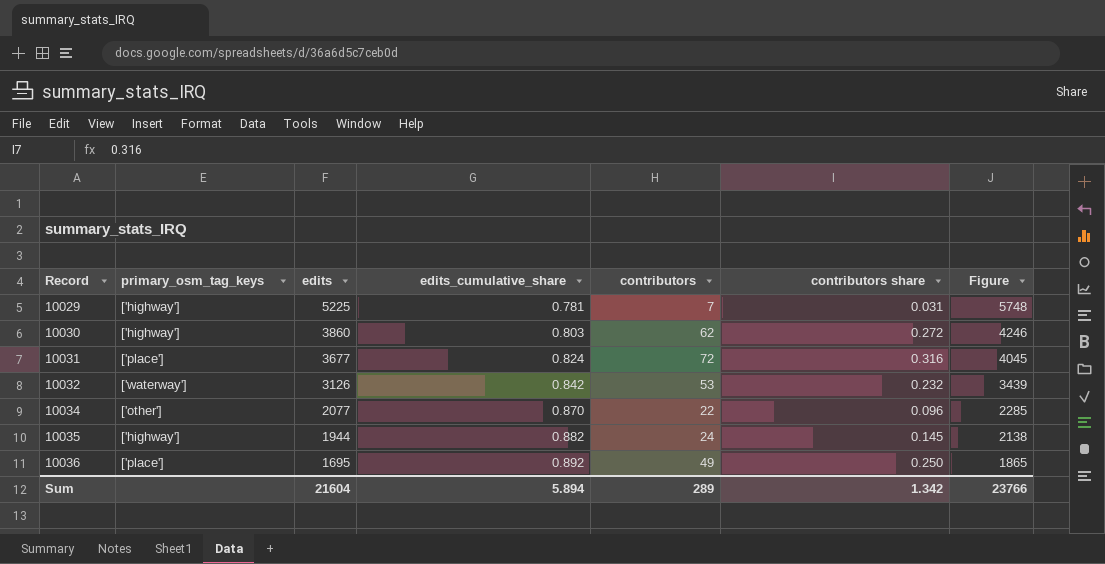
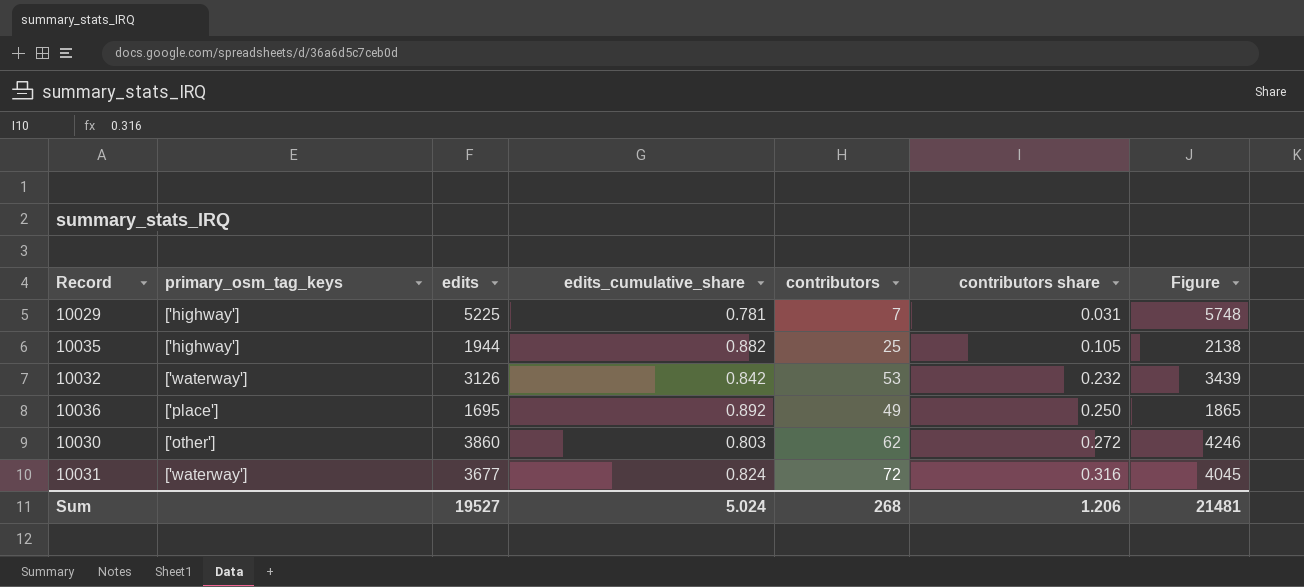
row order: Record ascending -> contributors share ascending
row 10034: ['other'] | 2077 | 0.870 | 22 | 0.096 | 2285 -> none
10035 | contributors: 24 -> 25
10035 | contributors share: 0.145 -> 0.105
10030 | primary_osm_tag_keys: ['highway'] -> ['other']
10031 | primary_osm_tag_keys: ['place'] -> ['waterway']
Sum | edits: 21604 -> 19527
Sum | edits_cumulative_share: 5.894 -> 5.024
Sum | contributors: 289 -> 268
Sum | contributors share: 1.342 -> 1.206
Sum | Figure: 23766 -> 21481

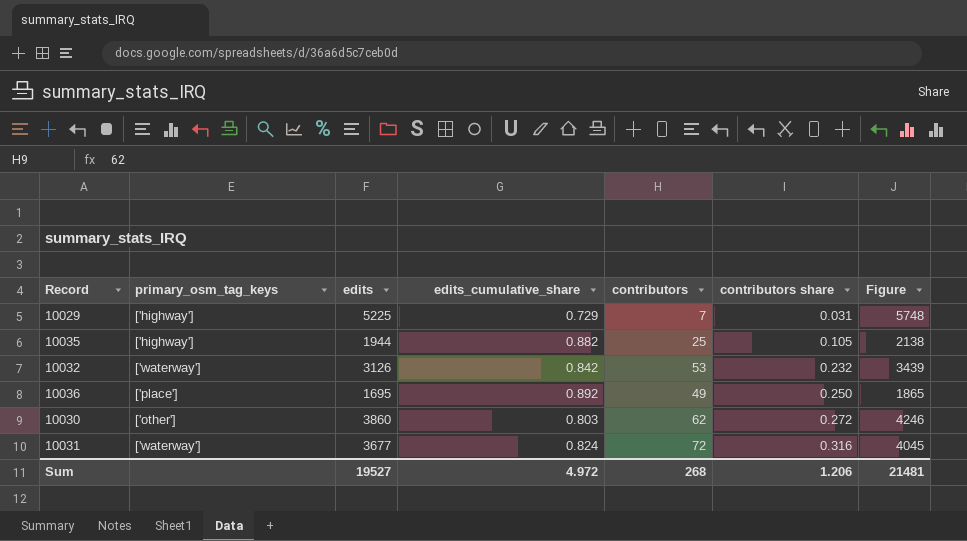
10029 | edits_cumulative_share: 0.781 -> 0.729
Sum | edits_cumulative_share: 5.024 -> 4.972

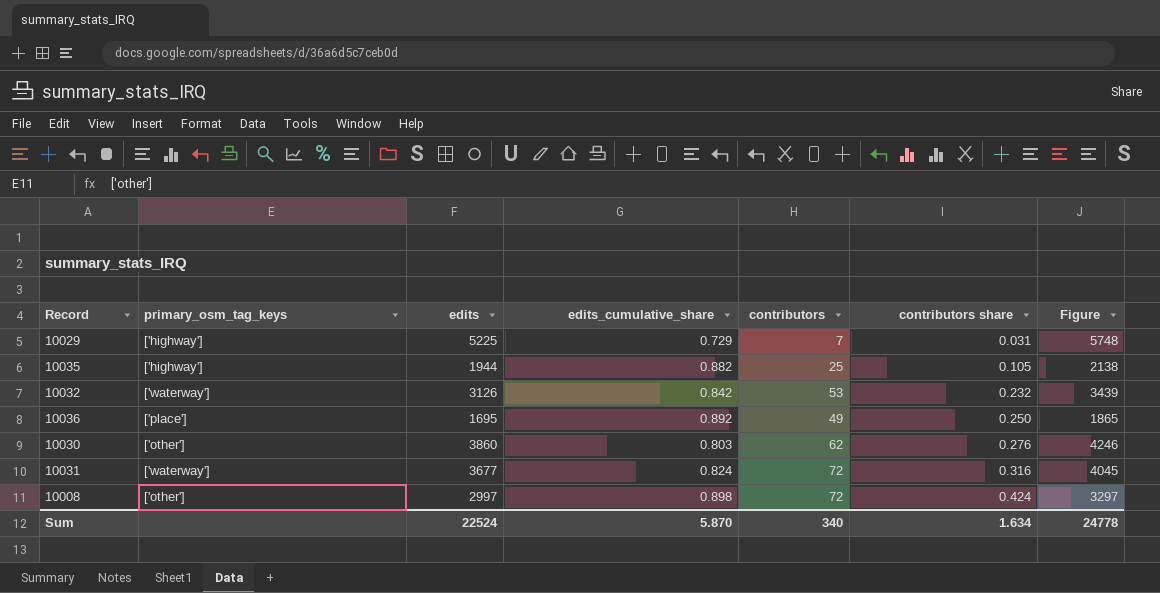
10030 | contributors share: 0.272 -> 0.276
row 10008: none -> ['other'] | 2997 | 0.898 | 72 | 0.424 | 3297
Sum | edits: 19527 -> 22524
Sum | edits_cumulative_share: 4.972 -> 5.870
Sum | contributors: 268 -> 340
Sum | contributors share: 1.206 -> 1.634
Sum | Figure: 21481 -> 24778

